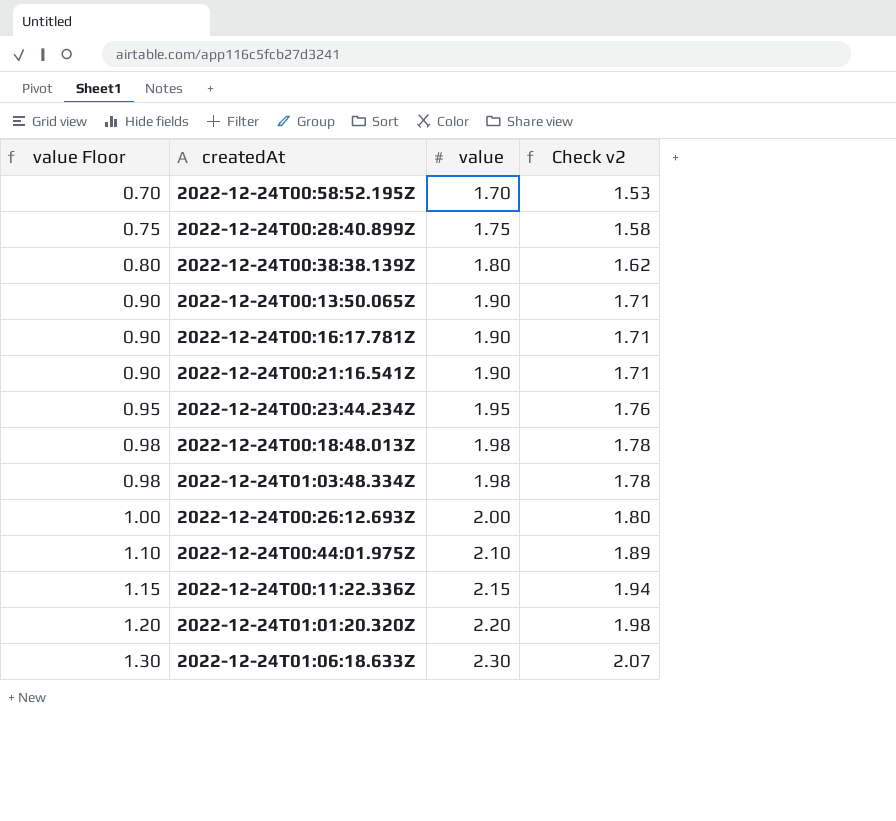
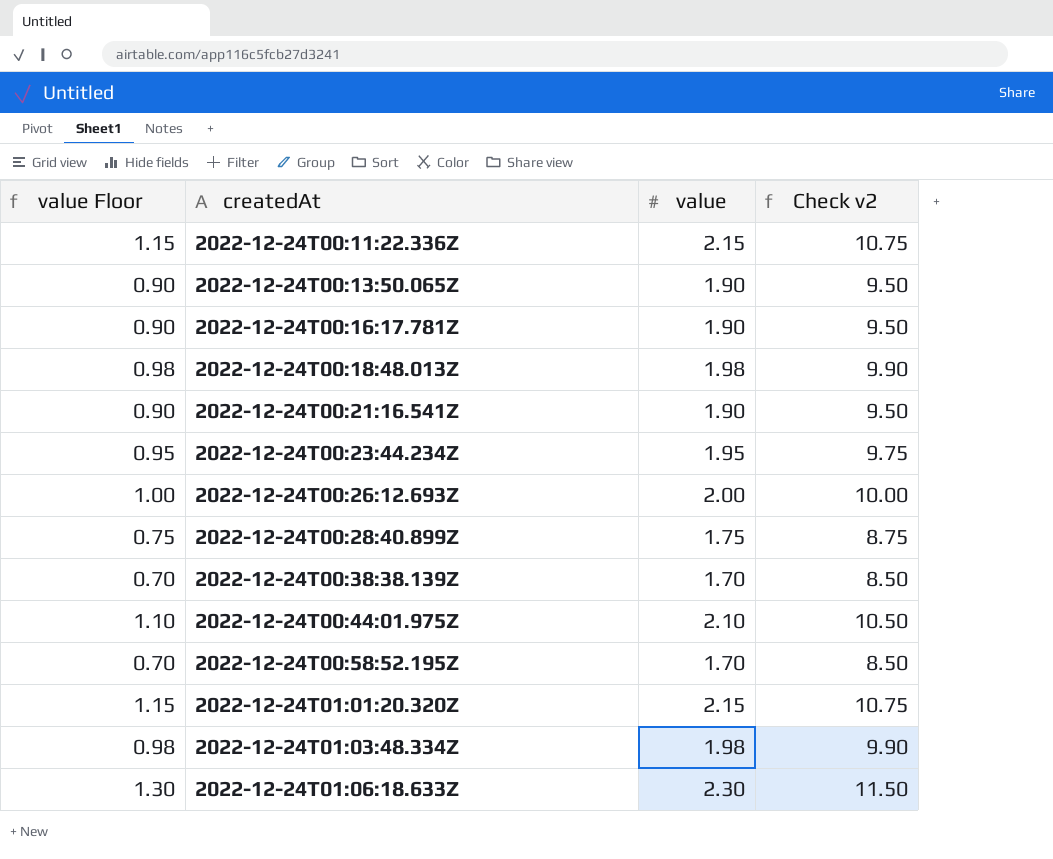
row order: value Floor ascending -> createdAt ascending
column Check v2 | formula: [value] * 0.9 -> [value] * 5
2022-12-24T00:38:38.139Z | value Floor: 0.80 -> 0.70
2022-12-24T00:38:38.139Z | value: 1.80 -> 1.70
2022-12-24T01:01:20.320Z | value Floor: 1.20 -> 1.15
2022-12-24T01:01:20.320Z | value: 2.20 -> 2.15

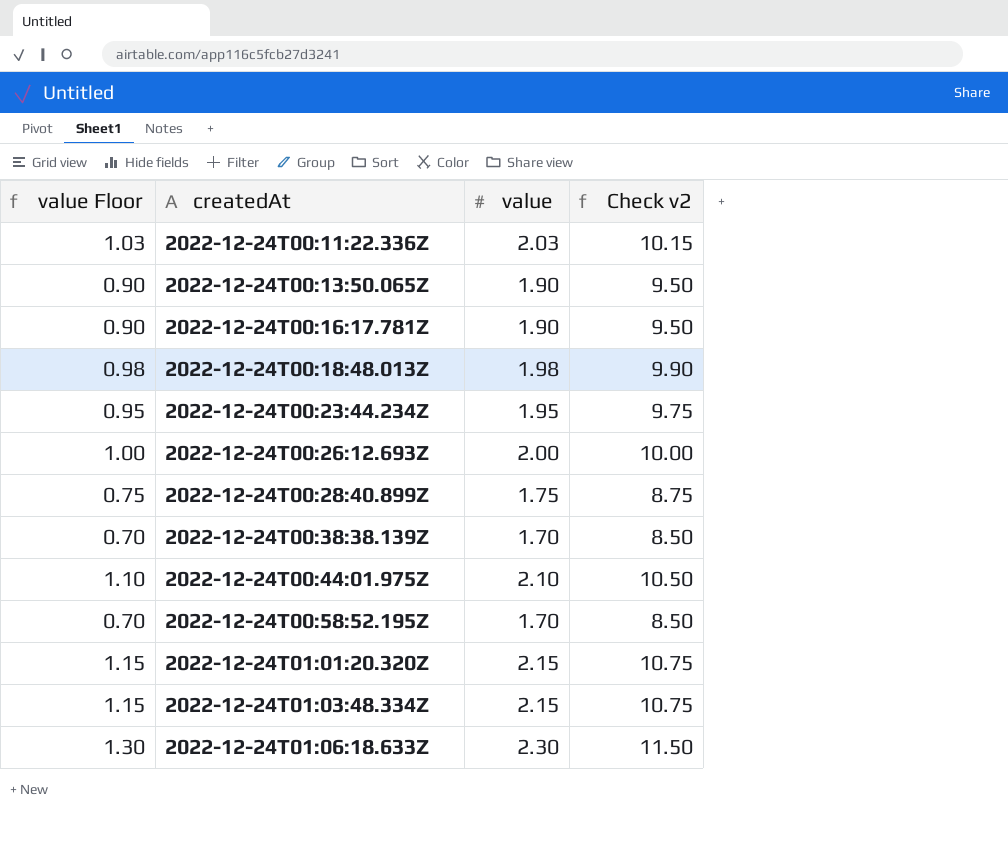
row 2022-12-24T00:21:16.541Z: 0.90 | 1.90 | 9.50 -> none
2022-12-24T00:11:22.336Z | value Floor: 1.15 -> 1.03
2022-12-24T00:11:22.336Z | value: 2.15 -> 2.03
2022-12-24T00:11:22.336Z | Check v2: 10.75 -> 10.15
2022-12-24T01:03:48.334Z | value Floor: 0.98 -> 1.15
2022-12-24T01:03:48.334Z | value: 1.98 -> 2.15
2022-12-24T01:03:48.334Z | Check v2: 9.90 -> 10.75

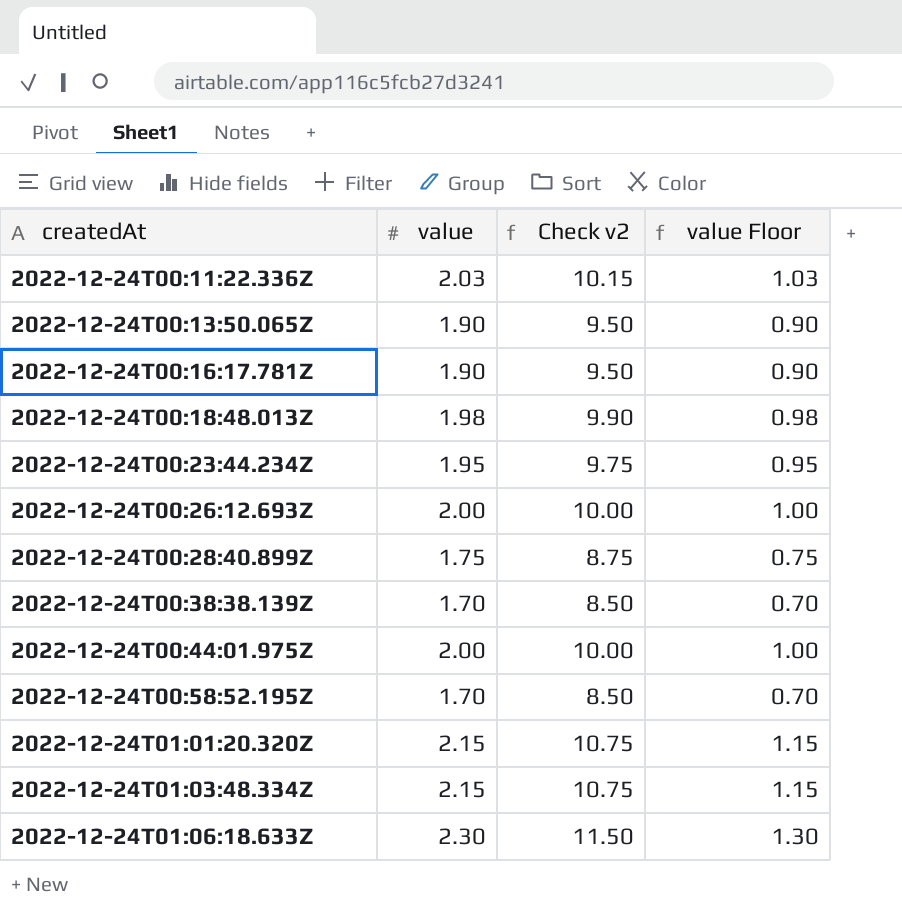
column value Floor | position: 1 -> 4
2022-12-24T00:44:01.975Z | value: 2.10 -> 2.00
2022-12-24T00:44:01.975Z | Check v2: 10.50 -> 10.00
2022-12-24T00:44:01.975Z | value Floor: 1.10 -> 1.00

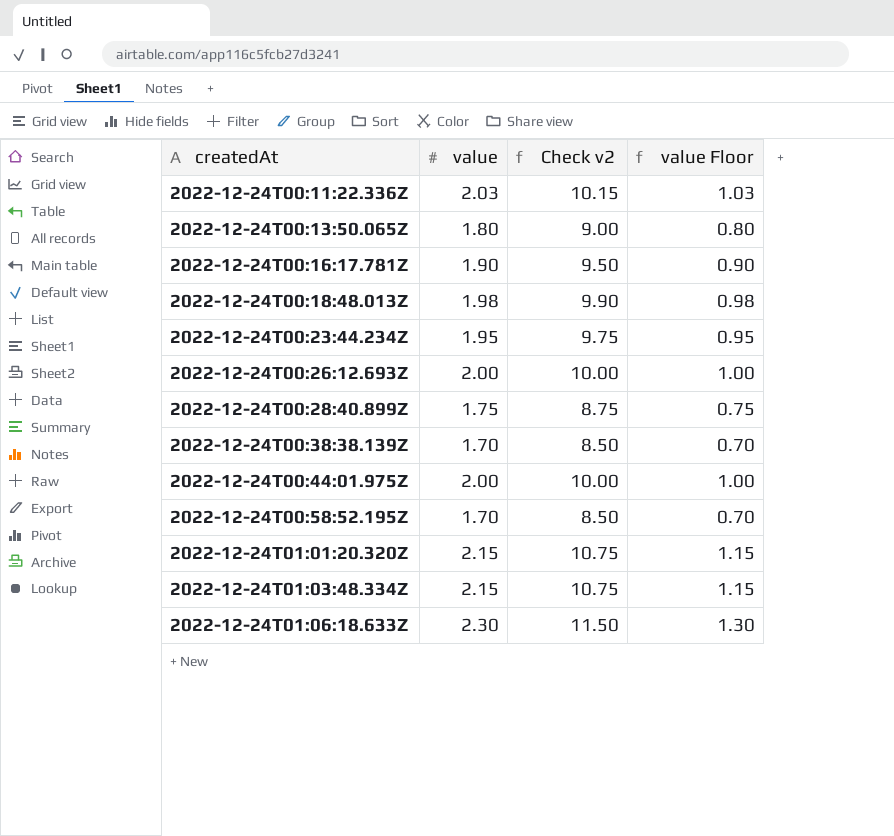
2022-12-24T00:13:50.065Z | value: 1.90 -> 1.80
2022-12-24T00:13:50.065Z | Check v2: 9.50 -> 9.00
2022-12-24T00:13:50.065Z | value Floor: 0.90 -> 0.80

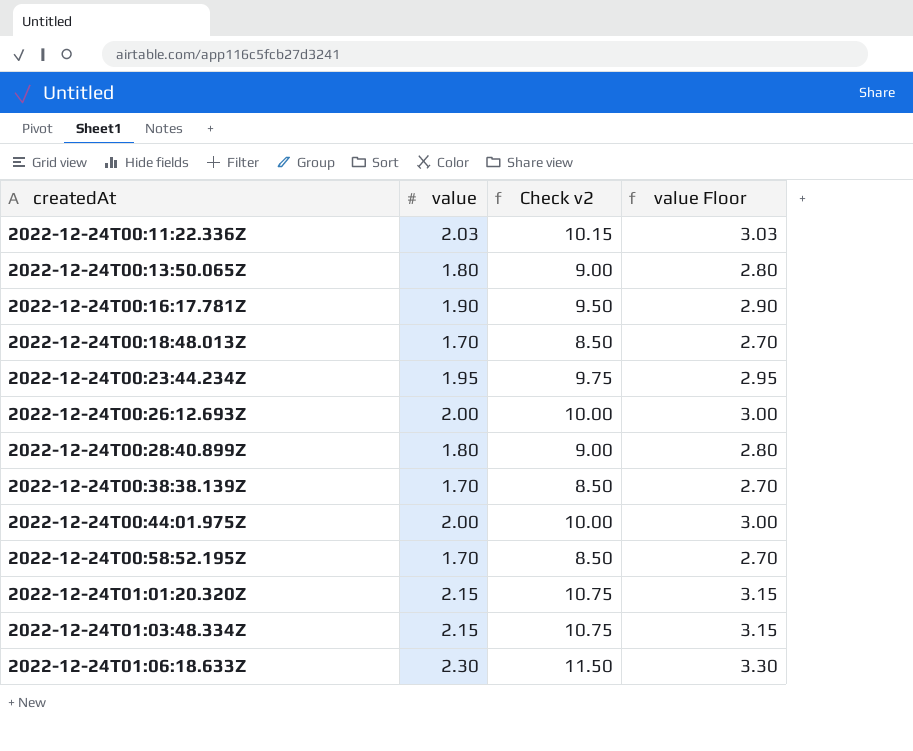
column value Floor | formula: [value] - 1 -> [value] + 1
2022-12-24T00:18:48.013Z | value: 1.98 -> 1.70
2022-12-24T00:18:48.013Z | Check v2: 9.90 -> 8.50
2022-12-24T00:28:40.899Z | value: 1.75 -> 1.80
2022-12-24T00:28:40.899Z | Check v2: 8.75 -> 9.00

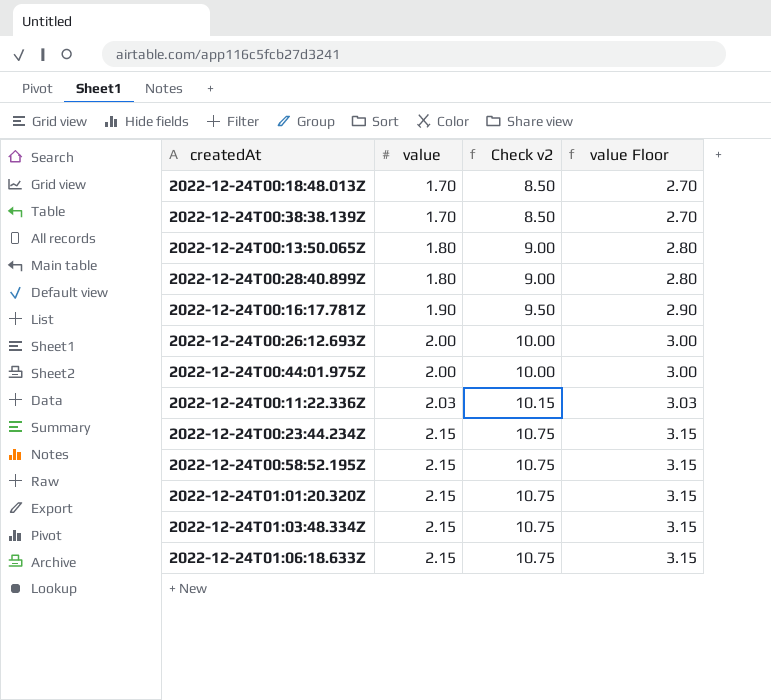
row order: createdAt ascending -> value ascending
2022-12-24T00:23:44.234Z | value: 1.95 -> 2.15
2022-12-24T00:23:44.234Z | Check v2: 9.75 -> 10.75
2022-12-24T00:23:44.234Z | value Floor: 2.95 -> 3.15
2022-12-24T00:58:52.195Z | value: 1.70 -> 2.15
2022-12-24T00:58:52.195Z | Check v2: 8.50 -> 10.75
2022-12-24T00:58:52.195Z | value Floor: 2.70 -> 3.15
2022-12-24T01:06:18.633Z | value: 2.30 -> 2.15
2022-12-24T01:06:18.633Z | Check v2: 11.50 -> 10.75
2022-12-24T01:06:18.633Z | value Floor: 3.30 -> 3.15

